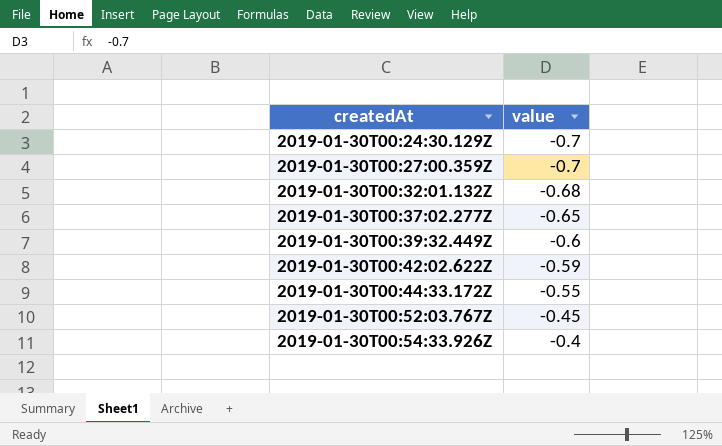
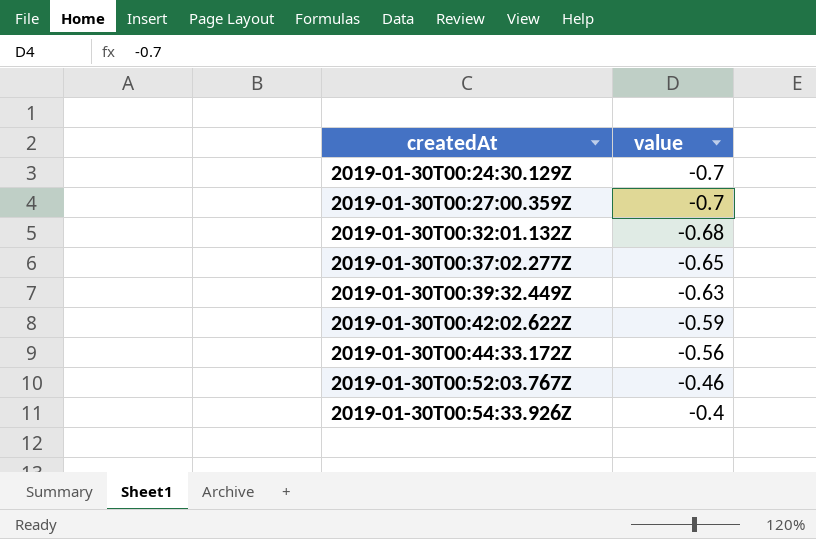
2019-01-30T00:39:32.449Z | value: -0.6 -> -0.63
2019-01-30T00:44:33.172Z | value: -0.55 -> -0.56
2019-01-30T00:52:03.767Z | value: -0.45 -> -0.46

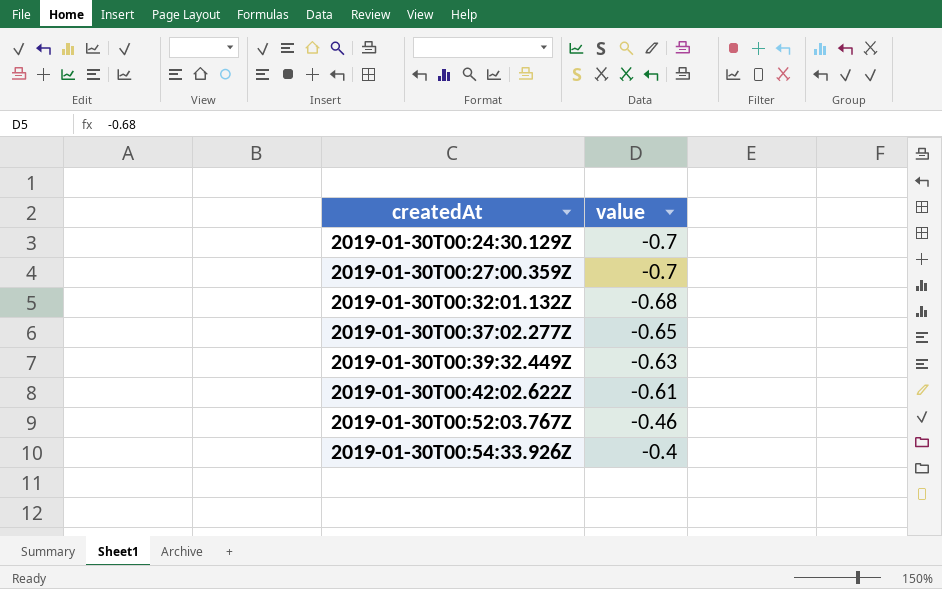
row 2019-01-30T00:44:33.172Z: -0.56 -> none
2019-01-30T00:42:02.622Z | value: -0.59 -> -0.61

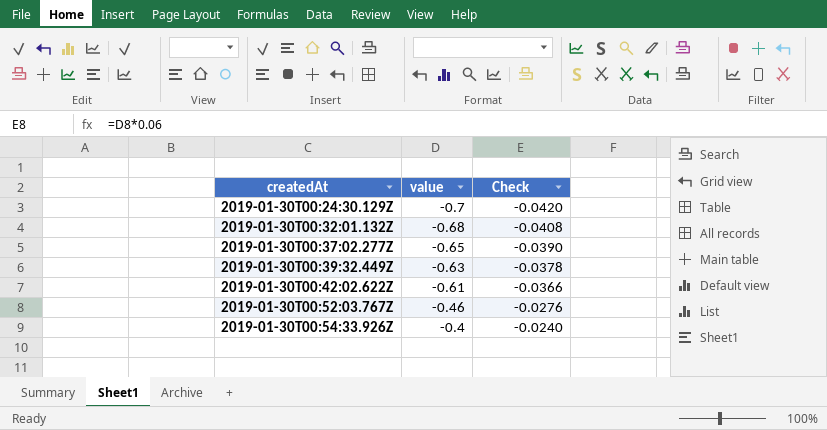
column Check | formula: none -> [value] * 0.06
row 2019-01-30T00:27:00.359Z: -0.7 -> none

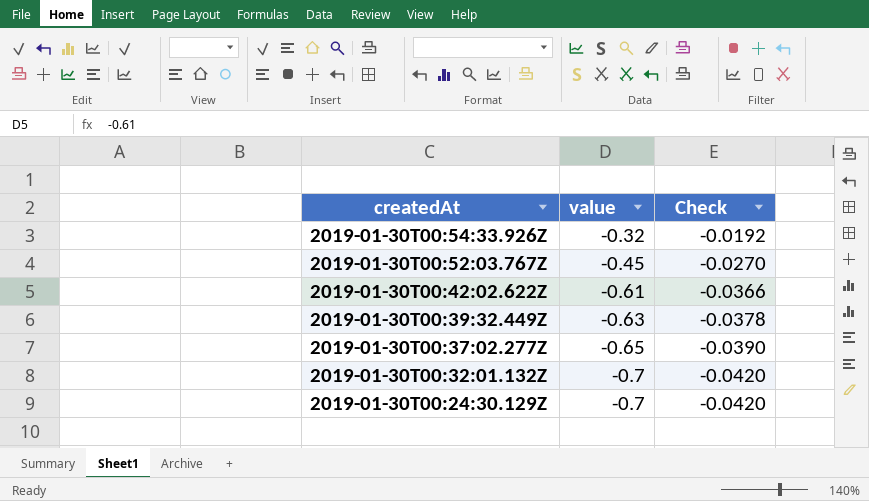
row order: createdAt ascending -> createdAt descending
2019-01-30T00:54:33.926Z | value: -0.4 -> -0.32
2019-01-30T00:54:33.926Z | Check: -0.0240 -> -0.0192
2019-01-30T00:52:03.767Z | value: -0.46 -> -0.45
2019-01-30T00:52:03.767Z | Check: -0.0276 -> -0.0270
2019-01-30T00:32:01.132Z | value: -0.68 -> -0.7
2019-01-30T00:32:01.132Z | Check: -0.0408 -> -0.0420

